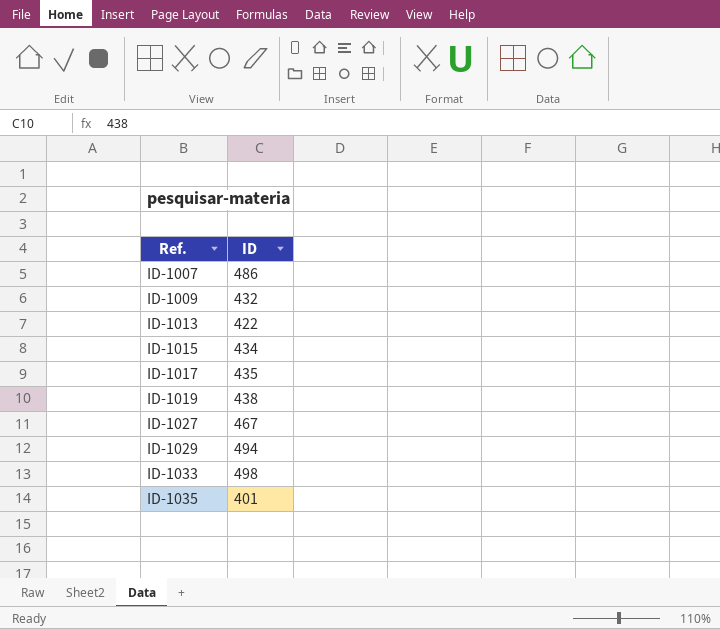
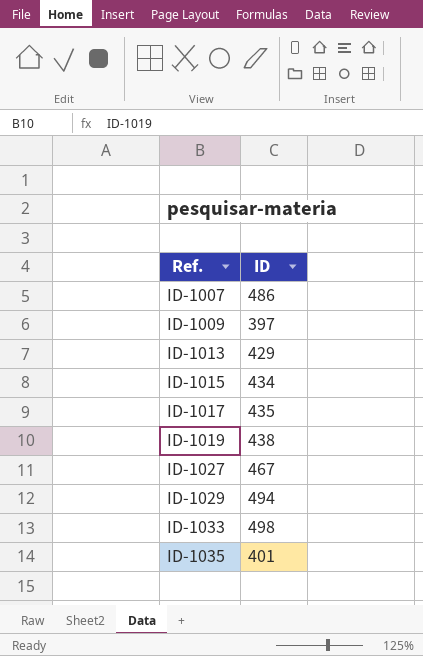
ID-1009 | ID: 432 -> 397
ID-1013 | ID: 422 -> 429

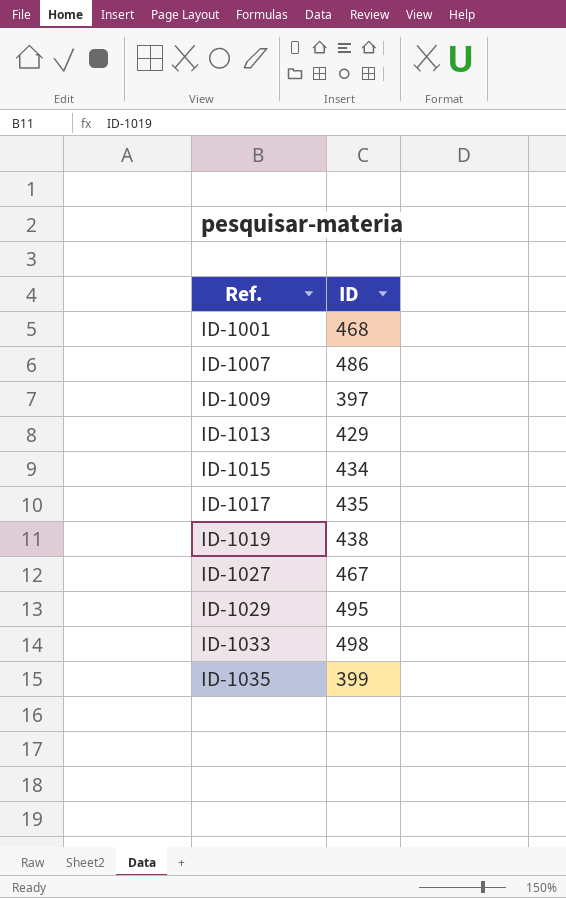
row ID-1001: none -> 468
ID-1029 | ID: 494 -> 495
ID-1035 | ID: 401 -> 399

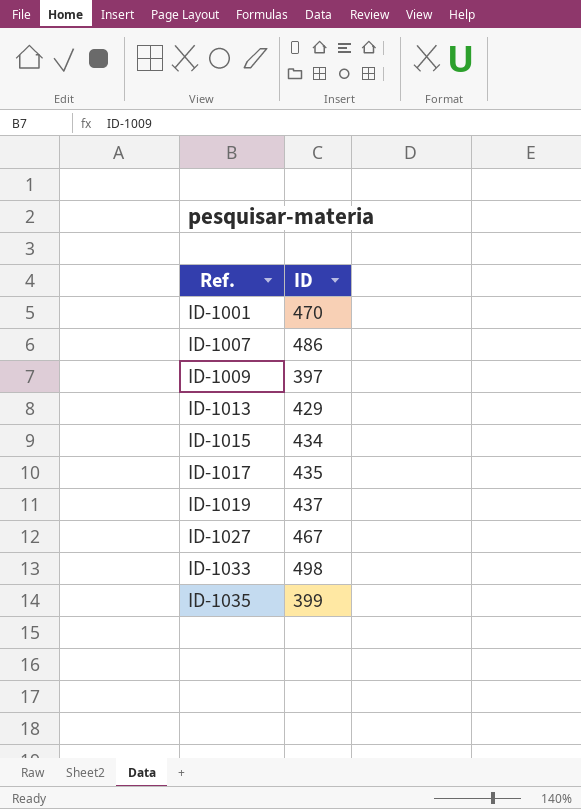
row ID-1029: 495 -> none
ID-1001 | ID: 468 -> 470
ID-1019 | ID: 438 -> 437

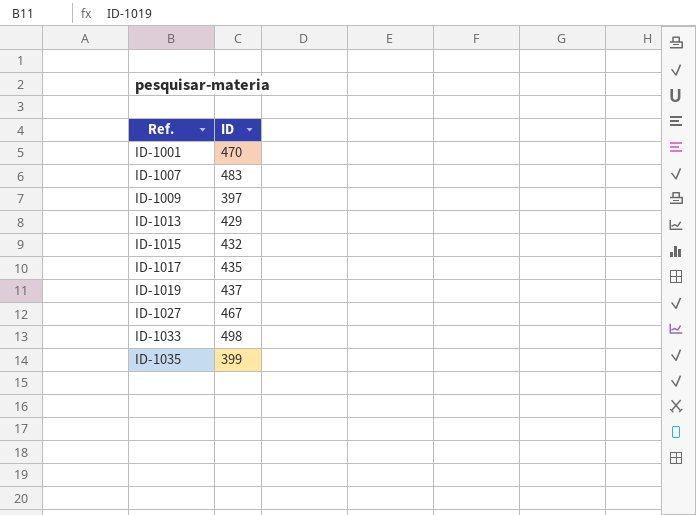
ID-1007 | ID: 486 -> 483
ID-1015 | ID: 434 -> 432

